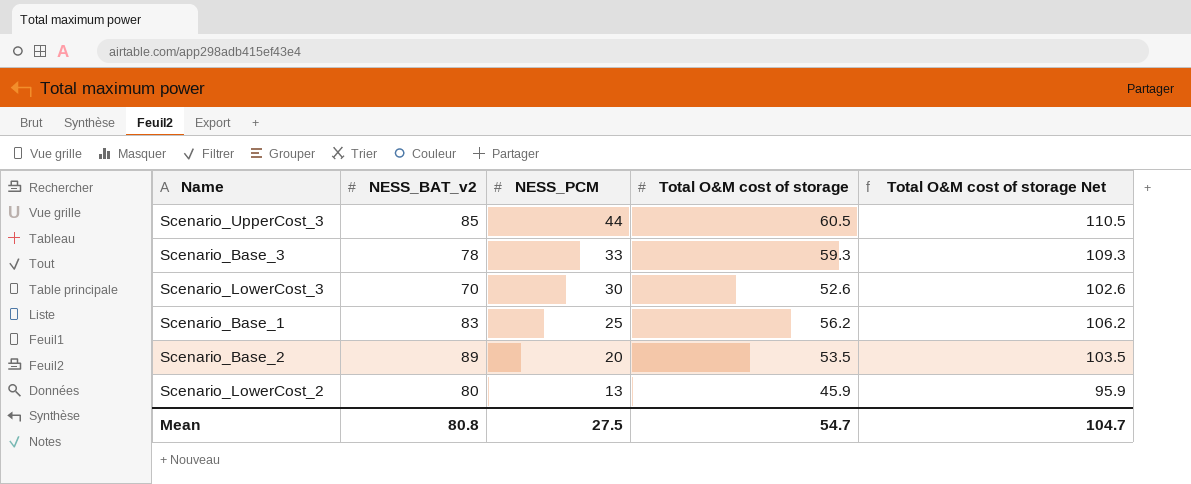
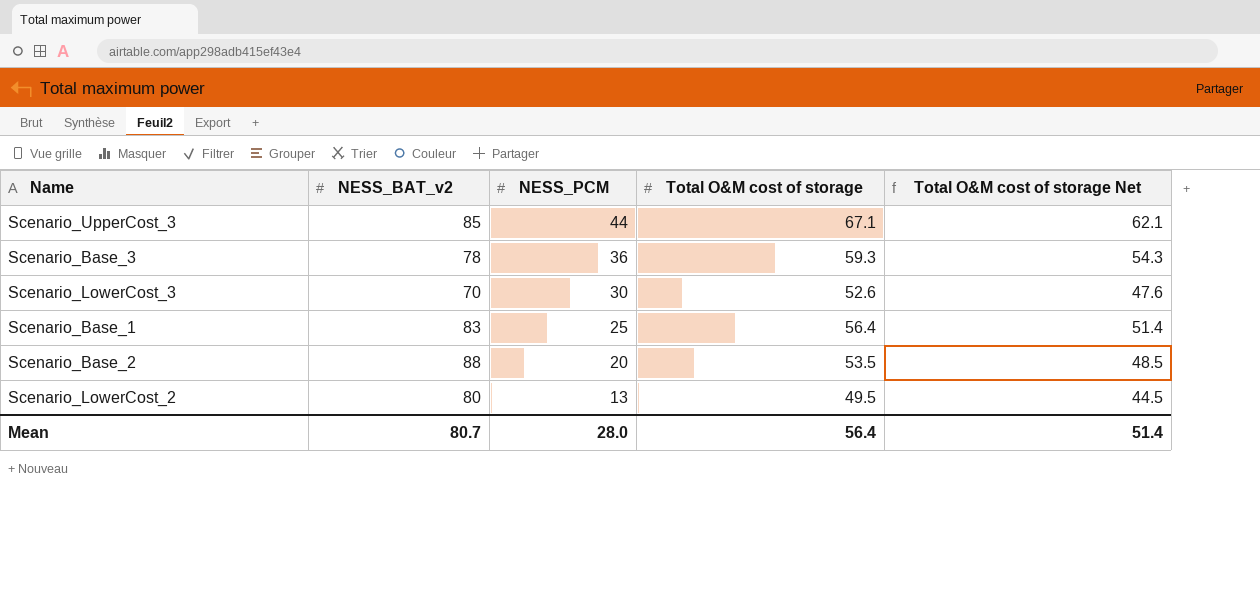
column Total O&M cost of storage Net | formula: [Total O&M cost of storage] + 50 -> [Total O&M cost of storage] - 5
Scenario_UpperCost_3 | Total O&M cost of storage: 60.5 -> 67.1
Scenario_Base_3 | NESS_PCM: 33 -> 36
Scenario_Base_1 | Total O&M cost of storage: 56.2 -> 56.4
Scenario_Base_2 | NESS_BAT_v2: 89 -> 88
Scenario_LowerCost_2 | Total O&M cost of storage: 45.9 -> 49.5
Mean | NESS_BAT_v2: 80.8 -> 80.7
Mean | NESS_PCM: 27.5 -> 28.0
Mean | Total O&M cost of storage: 54.7 -> 56.4
Mean | Total O&M cost of storage Net: 104.7 -> 51.4

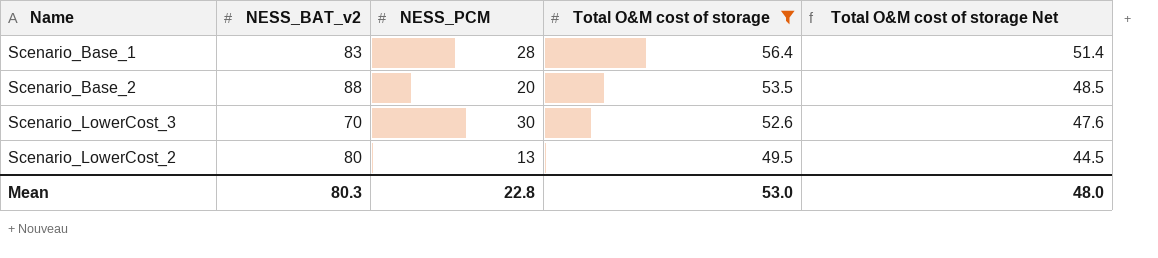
filter: none -> Total O&M cost of storage <= 56.4
row order: NESS_PCM descending -> Total O&M cost of storage descending
Scenario_Base_1 | NESS_PCM: 25 -> 28
Mean | NESS_BAT_v2: 80.7 -> 80.3
Mean | NESS_PCM: 28.0 -> 22.8
Mean | Total O&M cost of storage: 56.4 -> 53.0
Mean | Total O&M cost of storage Net: 51.4 -> 48.0

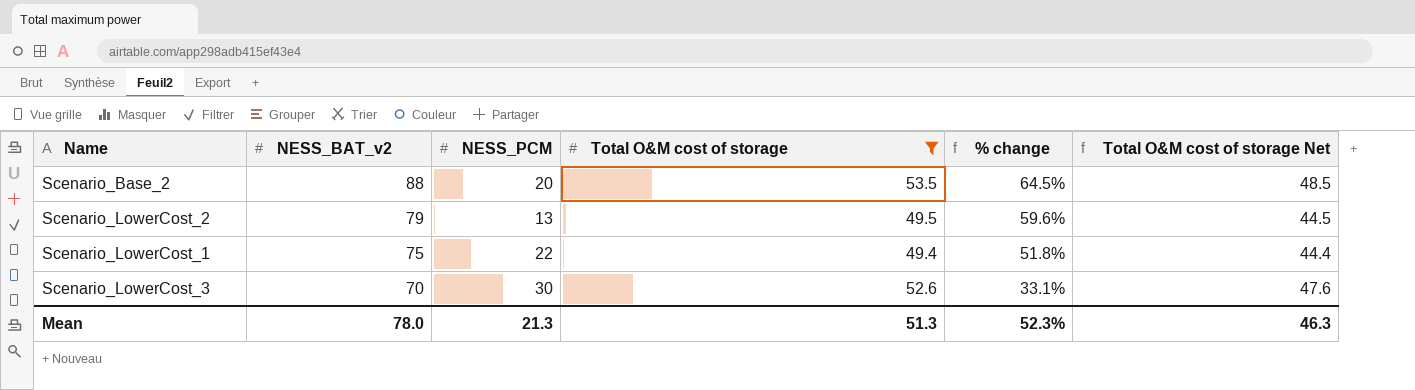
row order: Total O&M cost of storage descending -> NESS_BAT_v2 descending
column % change | formula: none -> ([NESS_BAT_v2] - [Total O&M cost of storage]) / [Total O&M cost of storage]
row Scenario_Base_1: 83 | 28 | 56.4 | 51.4 -> none
Scenario_LowerCost_2 | NESS_BAT_v2: 80 -> 79
row Scenario_LowerCost_1: none -> 75 | 22 | 49.4 | 51.8% | 44.4
Mean | NESS_BAT_v2: 80.3 -> 78.0
Mean | NESS_PCM: 22.8 -> 21.3
Mean | Total O&M cost of storage: 53.0 -> 51.3
Mean | Total O&M cost of storage Net: 48.0 -> 46.3

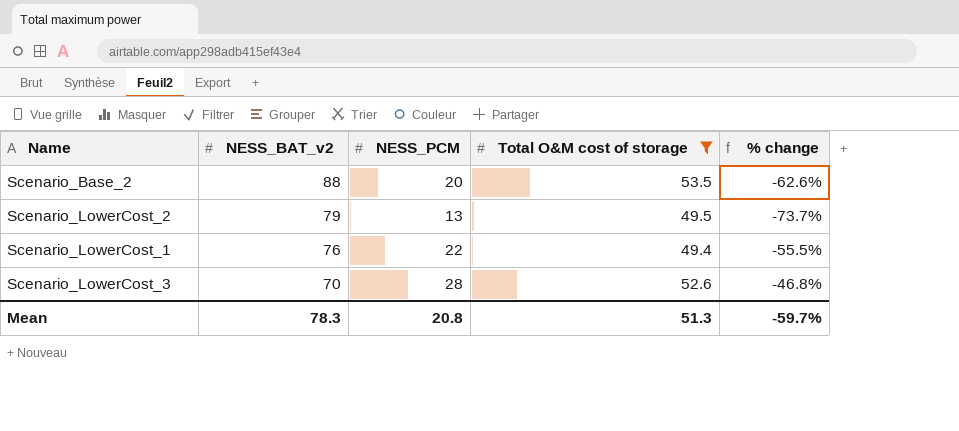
column Total O&M cost of storage Net | formula: [Total O&M cost of storage] - 5 -> none
column % change | formula: ([NESS_BAT_v2] - [Total O&M cost of storage]) / [Total O&M cost of storage] -> ([NESS_PCM] - [Total O&M cost of storage]) / [Total O&M cost of storage]
Scenario_LowerCost_1 | NESS_BAT_v2: 75 -> 76
Scenario_LowerCost_3 | NESS_PCM: 30 -> 28
Mean | NESS_BAT_v2: 78.0 -> 78.3
Mean | NESS_PCM: 21.3 -> 20.8
Mean | % change: 52.3% -> -59.7%

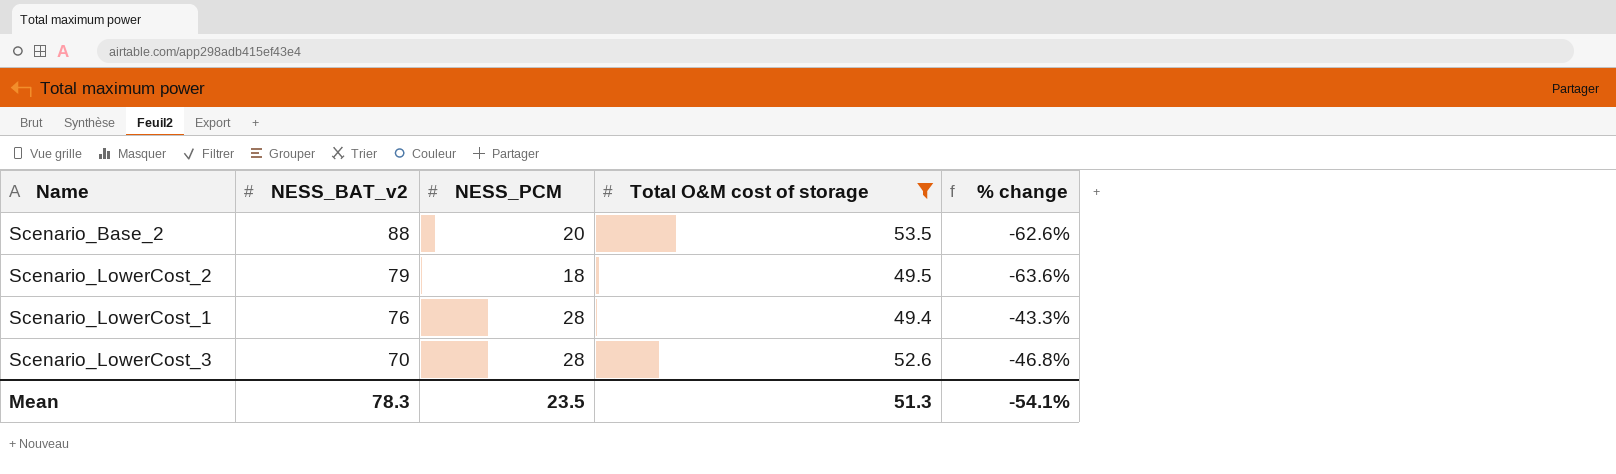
Scenario_LowerCost_2 | NESS_PCM: 13 -> 18
Scenario_LowerCost_2 | % change: -73.7% -> -63.6%
Scenario_LowerCost_1 | NESS_PCM: 22 -> 28
Scenario_LowerCost_1 | % change: -55.5% -> -43.3%
Mean | NESS_PCM: 20.8 -> 23.5
Mean | % change: -59.7% -> -54.1%

